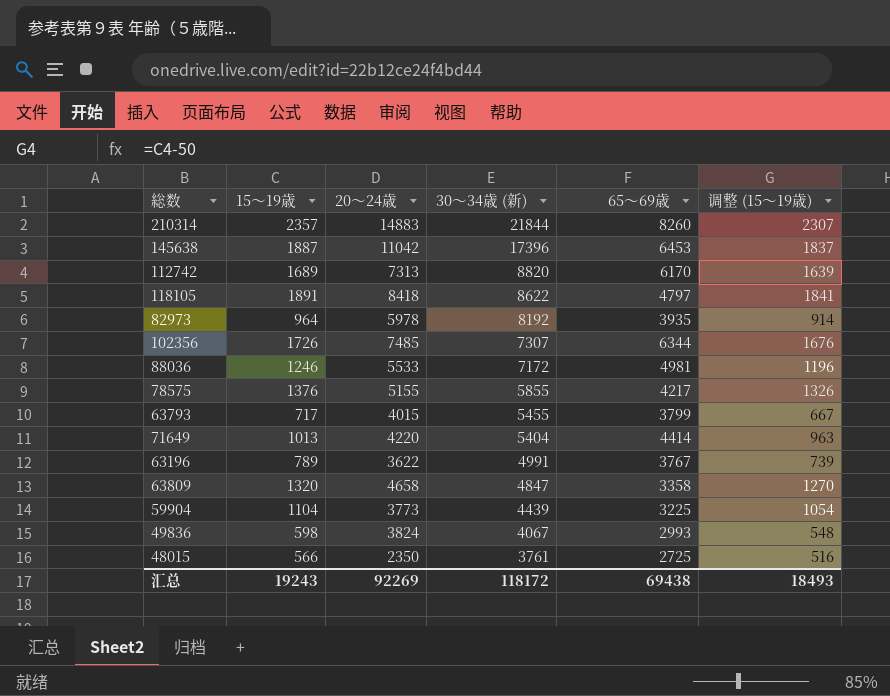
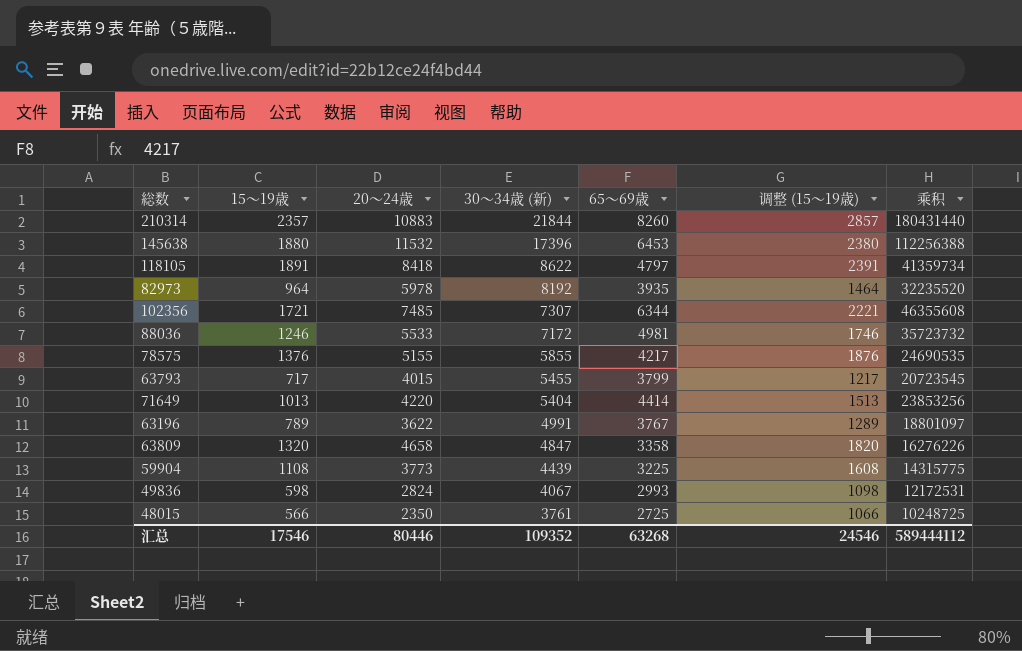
column 调整 (15～19歳) | formula: [15～19歳] - 50 -> [15～19歳] + 500
column 乘积 | formula: none -> [30～34歳 (新)] * [65～69歳]
row 112742: 1689 | 7313 | 8820 | 6170 | 1639 -> none
210314 | 20～24歳: 14883 -> 10883
145638 | 15～19歳: 1887 -> 1880
145638 | 20～24歳: 11042 -> 11532
102356 | 15～19歳: 1726 -> 1721
59904 | 15～19歳: 1104 -> 1108
49836 | 20～24歳: 3824 -> 2824
汇总 | 15～19歳: 19243 -> 17546
汇总 | 20～24歳: 92269 -> 80446
汇总 | 30～34歳 (新): 118172 -> 109352
汇总 | 65～69歳: 69438 -> 63268
汇总 | 调整 (15～19歳): 18493 -> 24546

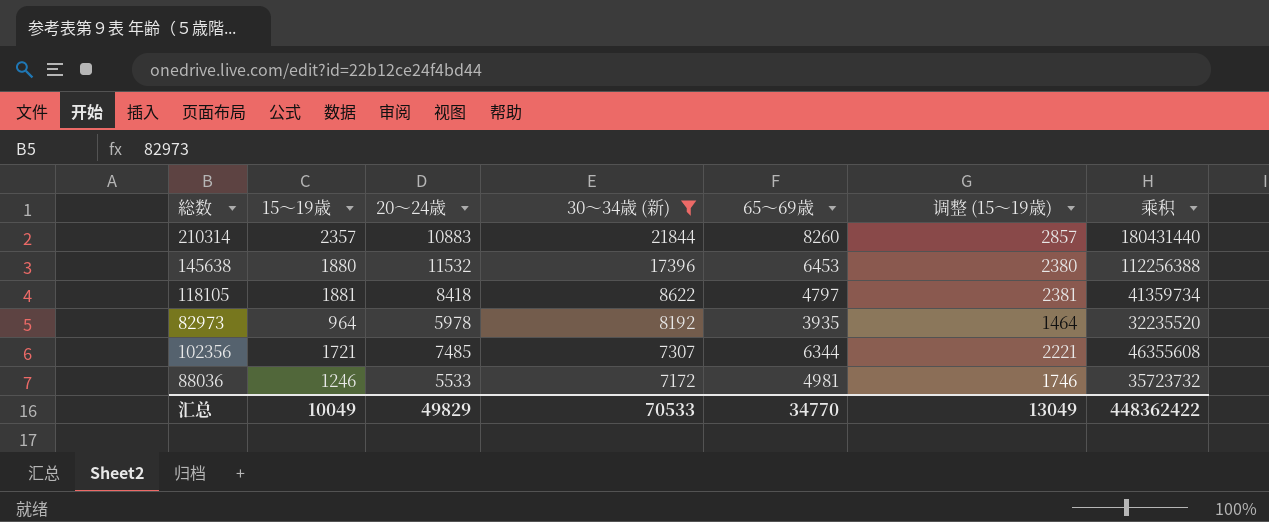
filter: none -> 30～34歳 (新) >= 7172
118105 | 15～19歳: 1891 -> 1881
118105 | 调整 (15～19歳): 2391 -> 2381
汇总 | 15～19歳: 17546 -> 10049
汇总 | 20～24歳: 80446 -> 49829
汇总 | 30～34歳 (新): 109352 -> 70533
汇总 | 65～69歳: 63268 -> 34770
汇总 | 调整 (15～19歳): 24546 -> 13049
汇总 | 乘积: 589444112 -> 448362422

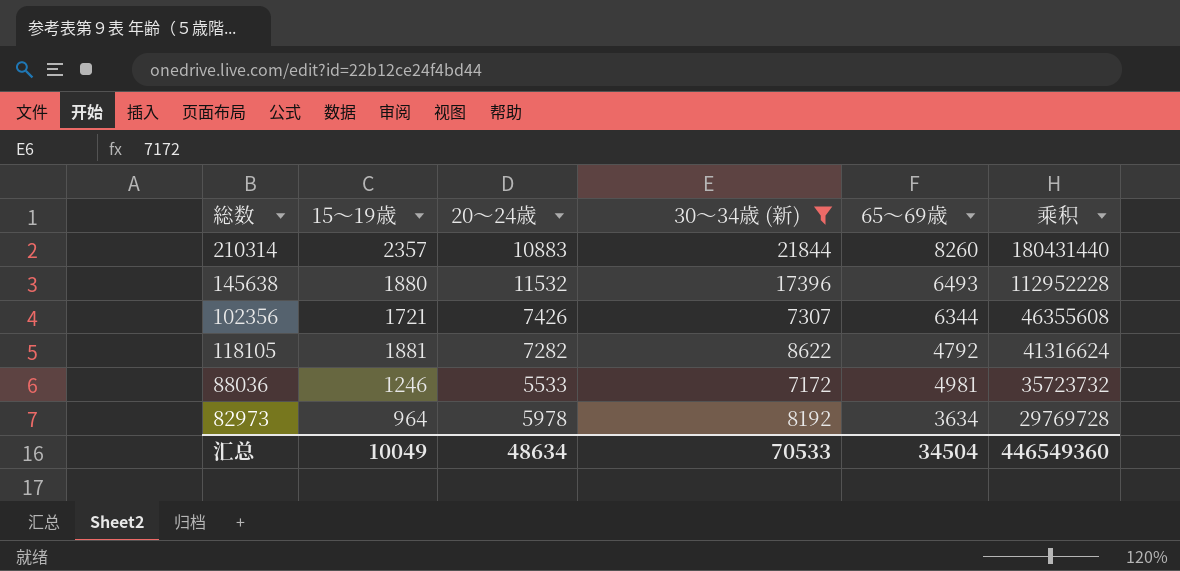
row order: 30～34歳 (新) descending -> 乘积 descending
column 调整 (15～19歳) | formula: [15～19歳] + 500 -> none
145638 | 65～69歳: 6453 -> 6493
145638 | 乘积: 112256388 -> 112952228
102356 | 20～24歳: 7485 -> 7426
118105 | 20～24歳: 8418 -> 7282
118105 | 65～69歳: 4797 -> 4792
118105 | 乘积: 41359734 -> 41316624
82973 | 65～69歳: 3935 -> 3634
82973 | 乘积: 32235520 -> 29769728
汇总 | 20～24歳: 49829 -> 48634
汇总 | 65～69歳: 34770 -> 34504
汇总 | 乘积: 448362422 -> 446549360

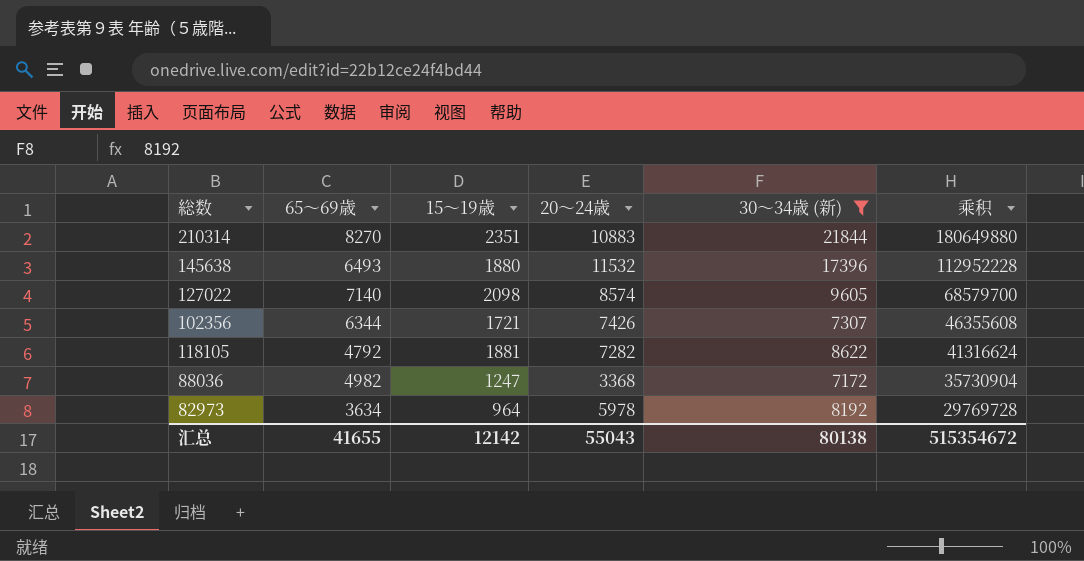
column 65～69歳 | position: 5 -> 2
210314 | 65～69歳: 8260 -> 8270
210314 | 15～19歳: 2357 -> 2351
210314 | 乘积: 180431440 -> 180649880
row 127022: none -> 7140 | 2098 | 8574 | 9605 | 68579700
88036 | 65～69歳: 4981 -> 4982
88036 | 15～19歳: 1246 -> 1247
88036 | 20～24歳: 5533 -> 3368
88036 | 乘积: 35723732 -> 35730904
汇总 | 65～69歳: 34504 -> 41655
汇总 | 15～19歳: 10049 -> 12142
汇总 | 20～24歳: 48634 -> 55043
汇总 | 30～34歳 (新): 70533 -> 80138
汇总 | 乘积: 446549360 -> 515354672

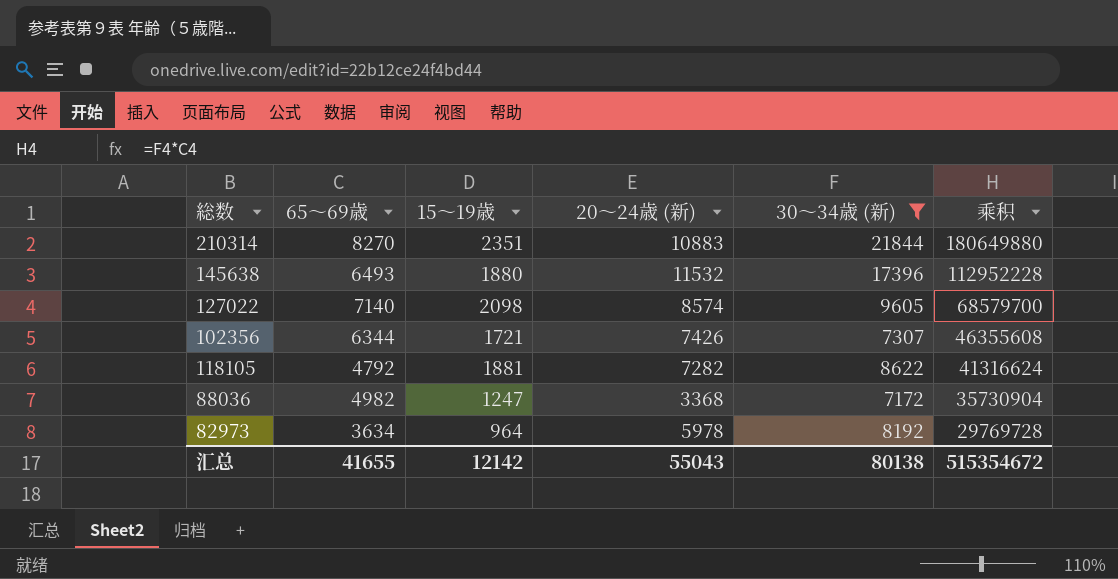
column name: 20～24歳 -> 20～24歳 (新)

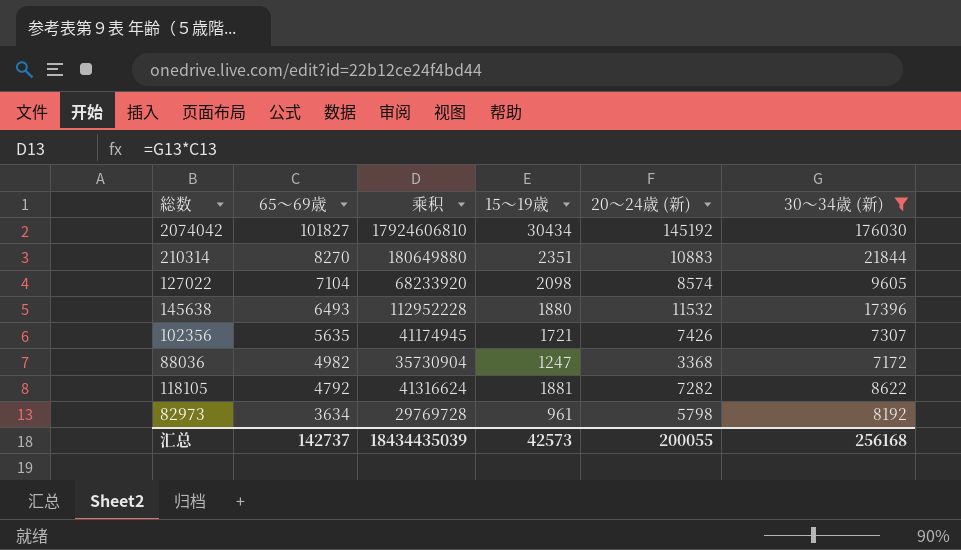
row order: 乘积 descending -> 65～69歳 descending
column 乘积 | position: 6 -> 3
row 2074042: none -> 101827 | 17924606810 | 30434 | 145192 | 176030
127022 | 65～69歳: 7140 -> 7104
127022 | 乘积: 68579700 -> 68233920
102356 | 65～69歳: 6344 -> 5635
102356 | 乘积: 46355608 -> 41174945
82973 | 15～19歳: 964 -> 961
82973 | 20～24歳 (新): 5978 -> 5798
汇总 | 65～69歳: 41655 -> 142737
汇总 | 乘积: 515354672 -> 18434435039
汇总 | 15～19歳: 12142 -> 42573
汇总 | 20～24歳 (新): 55043 -> 200055
汇总 | 30～34歳 (新): 80138 -> 256168

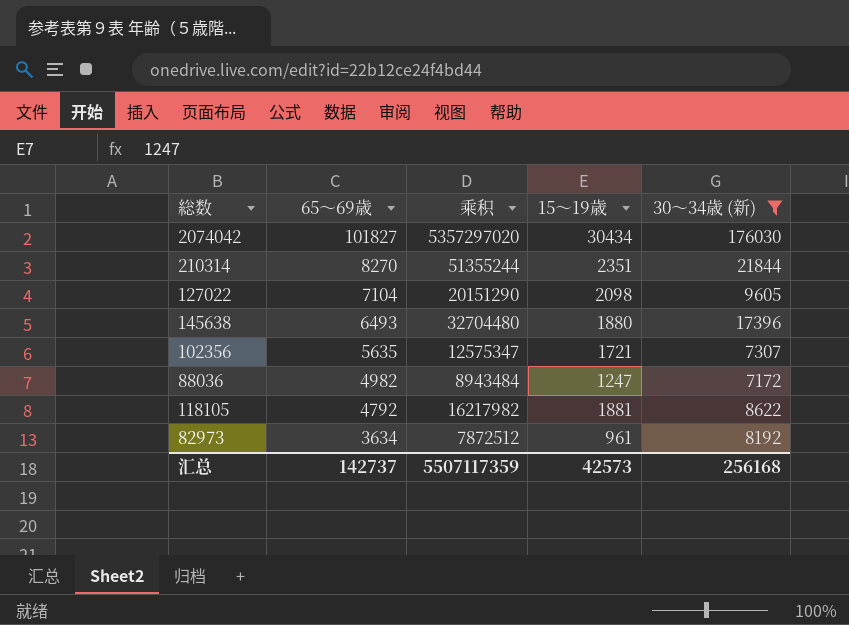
column 20～24歳 (新) | position: 5 -> none
column 乘积 | formula: [65～69歳] * [30～34歳 (新)] -> [15～19歳] * [30～34歳 (新)]
汇总 | 乘积: 18434435039 -> 5507117359

